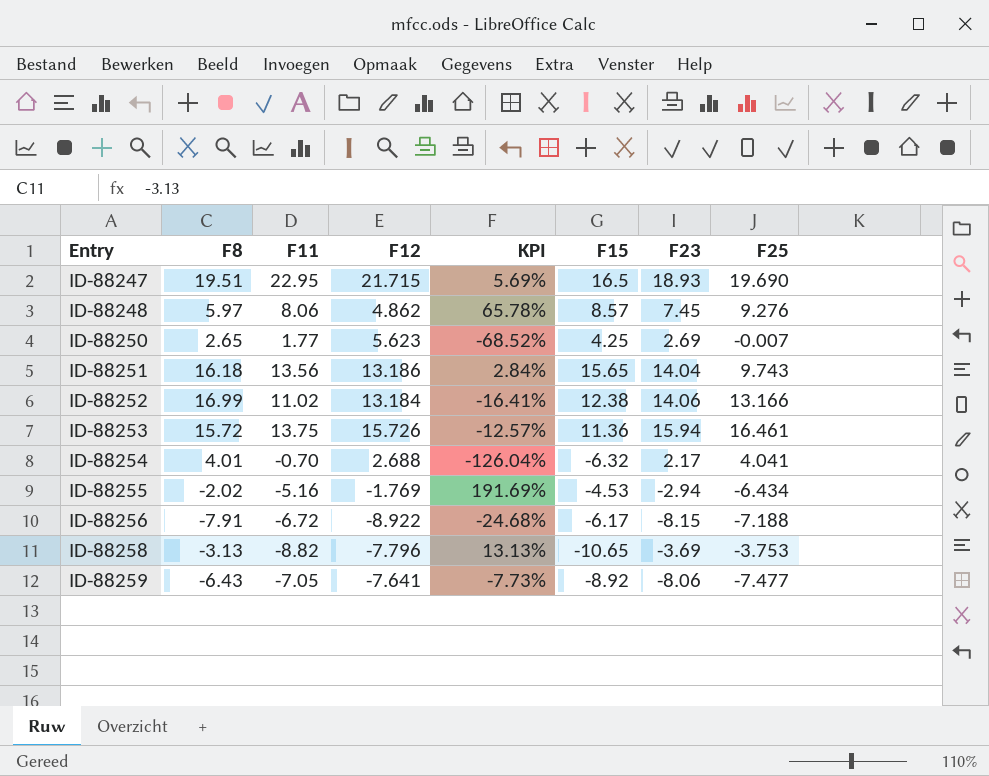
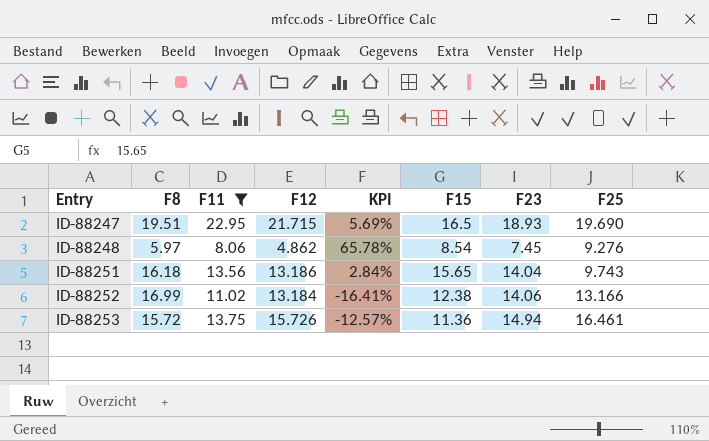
filter: none -> F11 >= 8.06
ID-88248 | F15: 8.57 -> 8.54
ID-88253 | F23: 15.94 -> 14.94

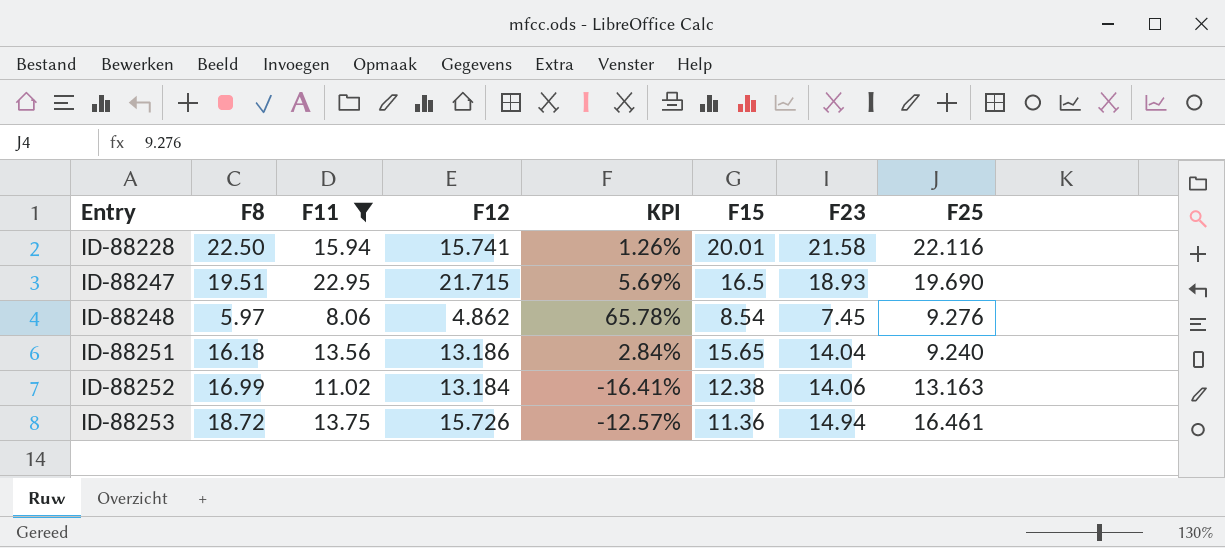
row ID-88228: none -> 22.50 | 15.94 | 15.741 | 1.26% | 20.01 | 21.58 | 22.116
ID-88251 | F25: 9.743 -> 9.240
ID-88252 | F25: 13.166 -> 13.163
ID-88253 | F8: 15.72 -> 18.72

